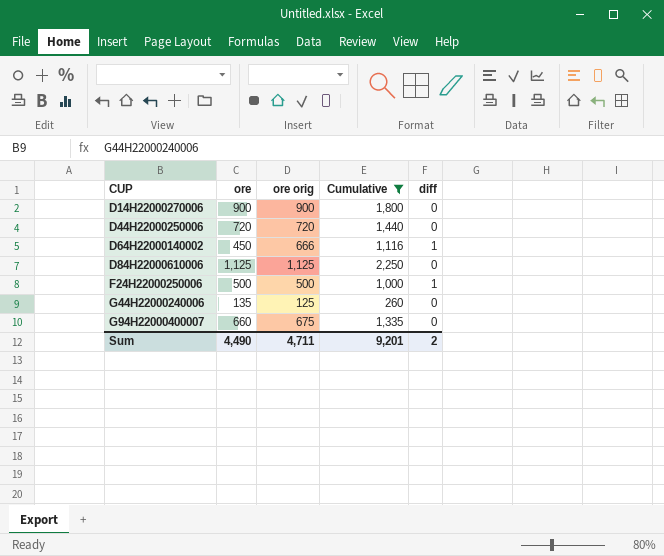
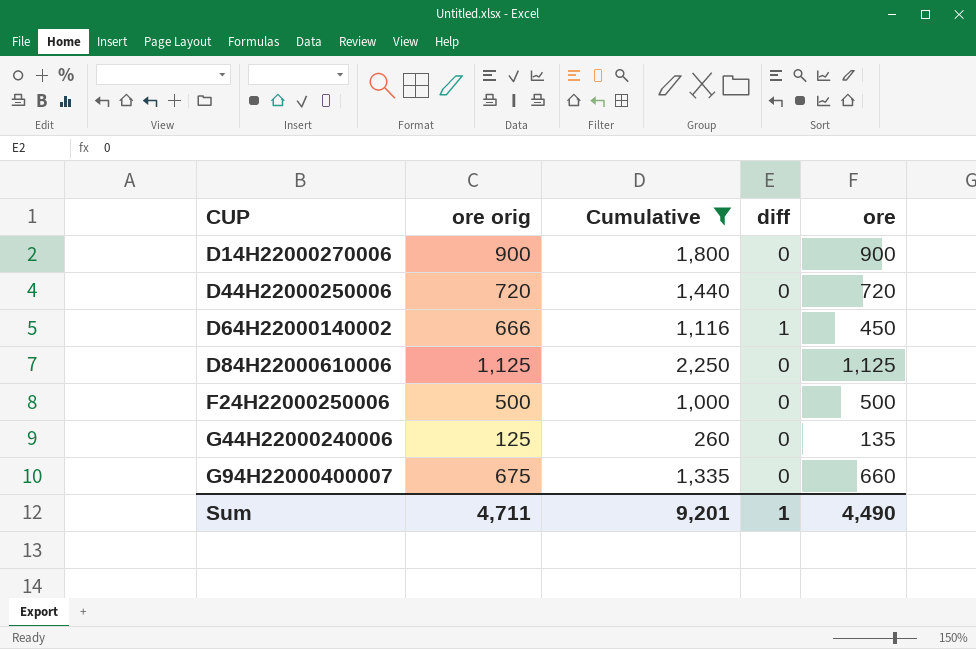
column ore | position: 2 -> 5
F24H22000250006 | diff: 1 -> 0
Sum | diff: 2 -> 1

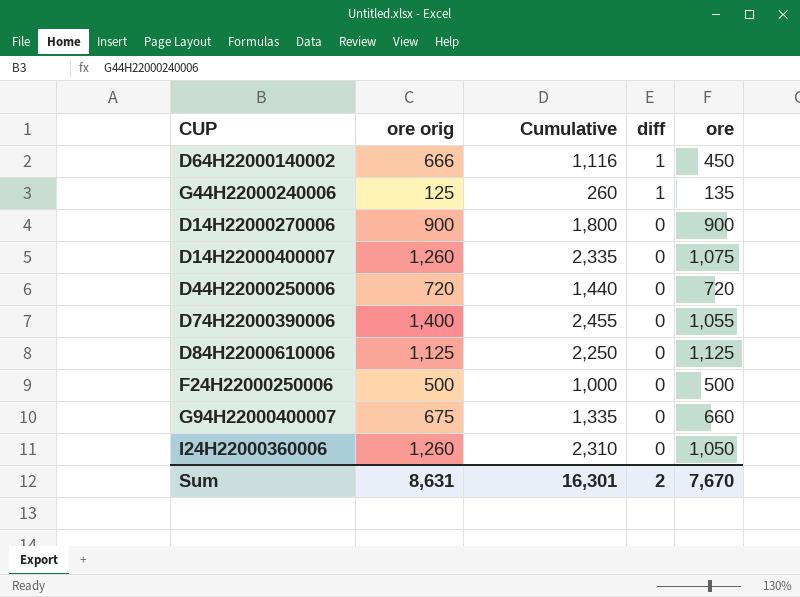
filter: Cumulative <= 2,250 -> none
row order: CUP ascending -> diff descending
G44H22000240006 | diff: 0 -> 1
Sum | ore orig: 4,711 -> 8,631
Sum | Cumulative: 9,201 -> 16,301
Sum | diff: 1 -> 2
Sum | ore: 4,490 -> 7,670

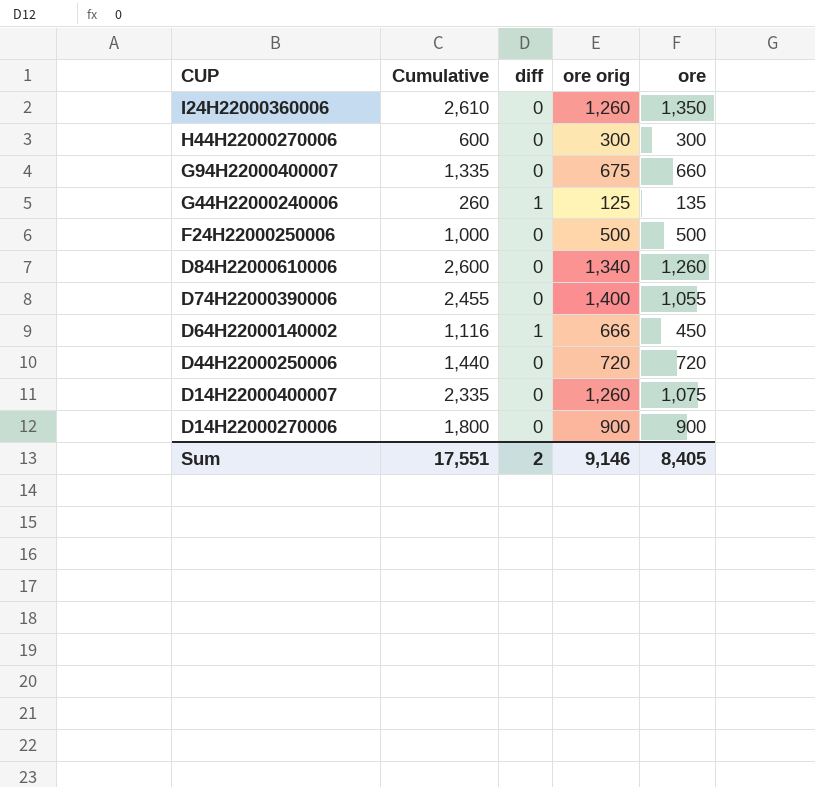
row order: diff descending -> CUP descending
column ore orig | position: 2 -> 4
I24H22000360006 | Cumulative: 2,310 -> 2,610
I24H22000360006 | ore: 1,050 -> 1,350
row H44H22000270006: none -> 600 | 0 | 300 | 300
D84H22000610006 | Cumulative: 2,250 -> 2,600
D84H22000610006 | ore orig: 1,125 -> 1,340
D84H22000610006 | ore: 1,125 -> 1,260
Sum | Cumulative: 16,301 -> 17,551
Sum | ore orig: 8,631 -> 9,146
Sum | ore: 7,670 -> 8,405

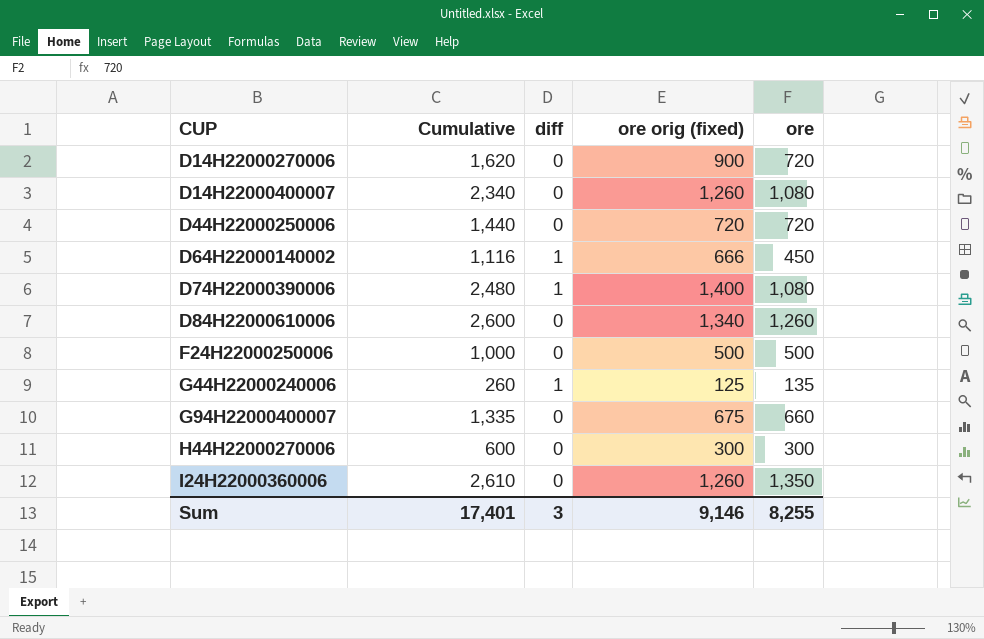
row order: CUP descending -> CUP ascending
column name: ore orig -> ore orig (fixed)
D14H22000270006 | Cumulative: 1,800 -> 1,620
D14H22000270006 | ore: 900 -> 720
D14H22000400007 | Cumulative: 2,335 -> 2,340
D14H22000400007 | ore: 1,075 -> 1,080
D74H22000390006 | Cumulative: 2,455 -> 2,480
D74H22000390006 | diff: 0 -> 1
D74H22000390006 | ore: 1,055 -> 1,080
Sum | Cumulative: 17,551 -> 17,401
Sum | diff: 2 -> 3
Sum | ore: 8,405 -> 8,255

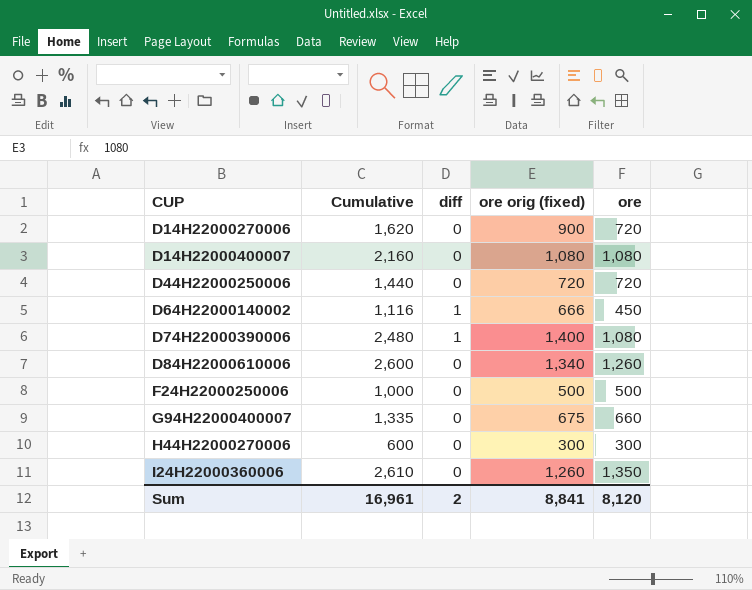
row G44H22000240006: 260 | 1 | 125 | 135 -> none
D14H22000400007 | Cumulative: 2,340 -> 2,160
D14H22000400007 | ore orig (fixed): 1,260 -> 1,080
Sum | Cumulative: 17,401 -> 16,961
Sum | diff: 3 -> 2
Sum | ore orig (fixed): 9,146 -> 8,841
Sum | ore: 8,255 -> 8,120

